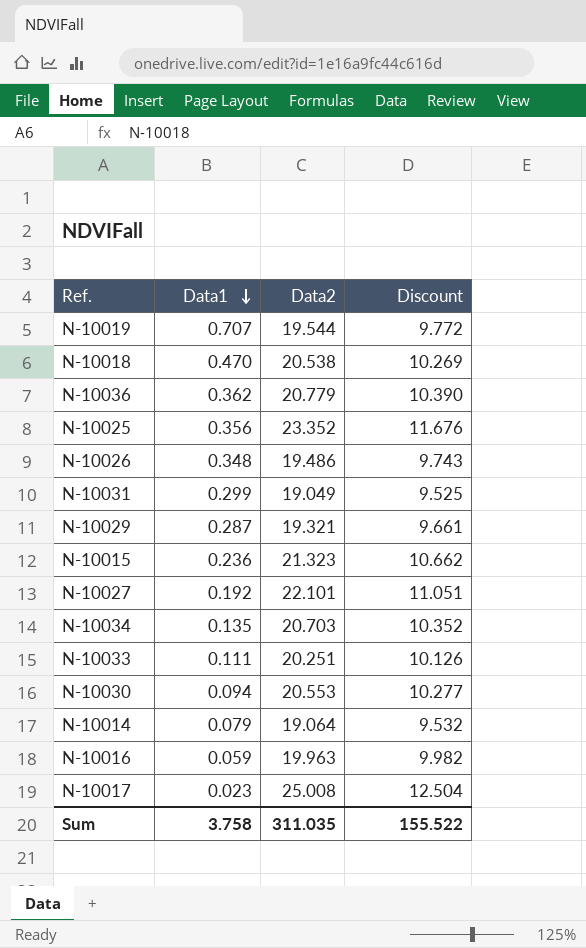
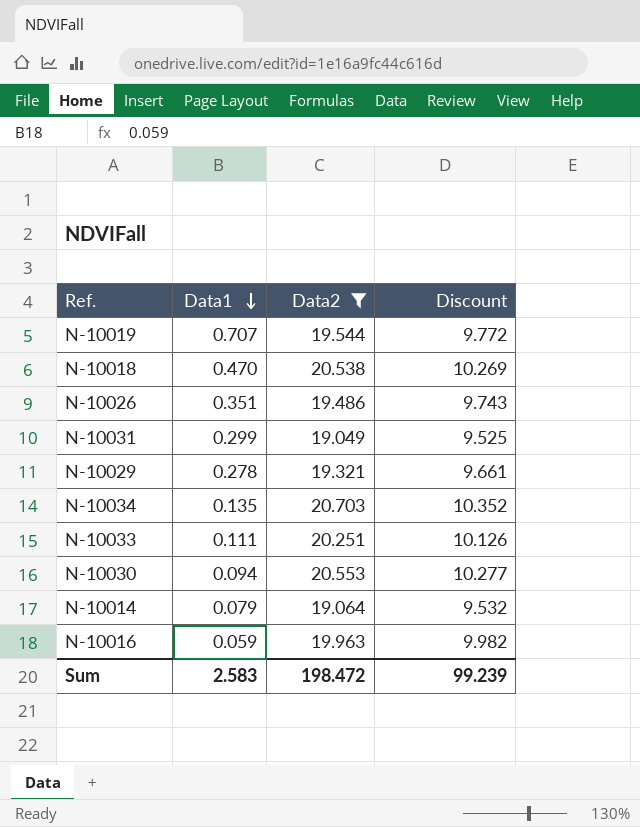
filter: none -> Data2 <= 20.703
N-10026 | Data1: 0.348 -> 0.351
N-10029 | Data1: 0.287 -> 0.278
Sum | Data1: 3.758 -> 2.583
Sum | Data2: 311.035 -> 198.472
Sum | Discount: 155.522 -> 99.239

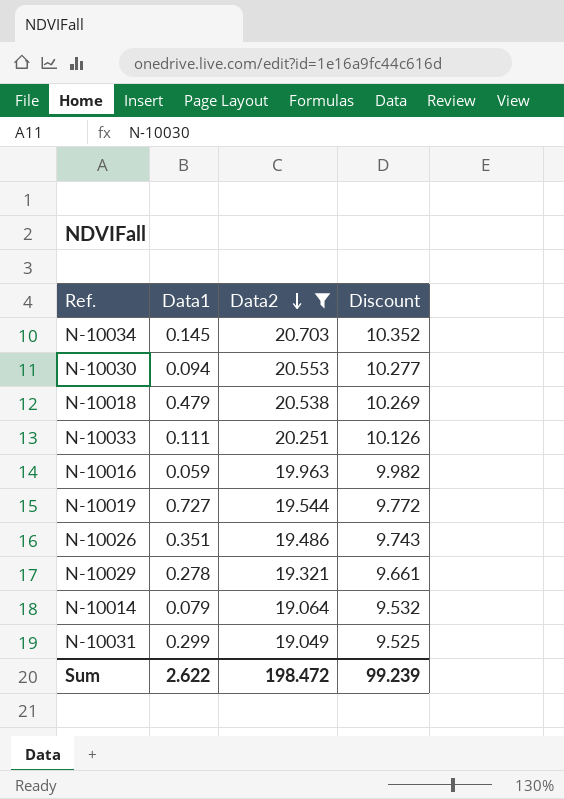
row order: Data1 descending -> Data2 descending
N-10034 | Data1: 0.135 -> 0.145
N-10018 | Data1: 0.470 -> 0.479
N-10019 | Data1: 0.707 -> 0.727
Sum | Data1: 2.583 -> 2.622

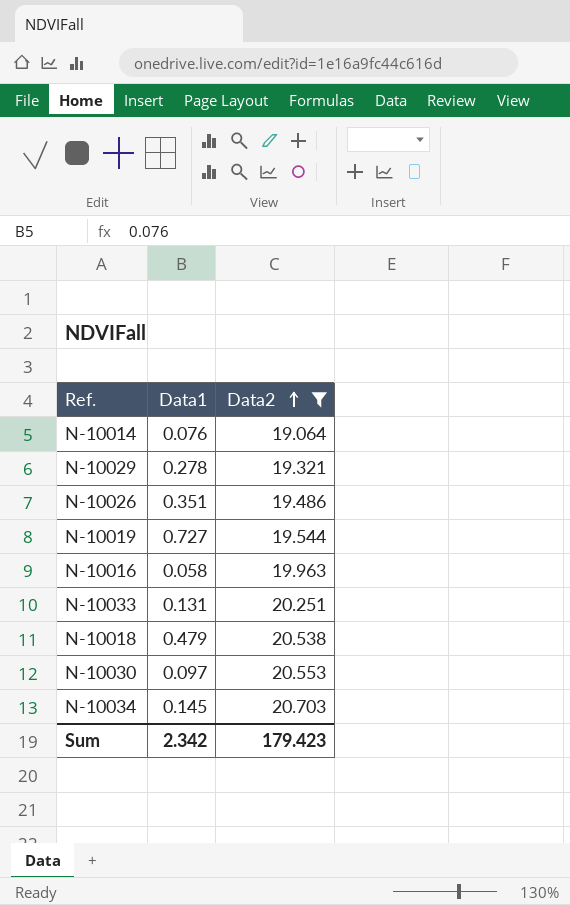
row order: Data2 descending -> Data2 ascending
column Discount | formula: [Data2] * 0.5 -> none
row N-10031: 0.299 | 19.049 | 9.525 -> none
N-10014 | Data1: 0.079 -> 0.076
N-10016 | Data1: 0.059 -> 0.058
N-10033 | Data1: 0.111 -> 0.131
N-10030 | Data1: 0.094 -> 0.097
Sum | Data1: 2.622 -> 2.342
Sum | Data2: 198.472 -> 179.423

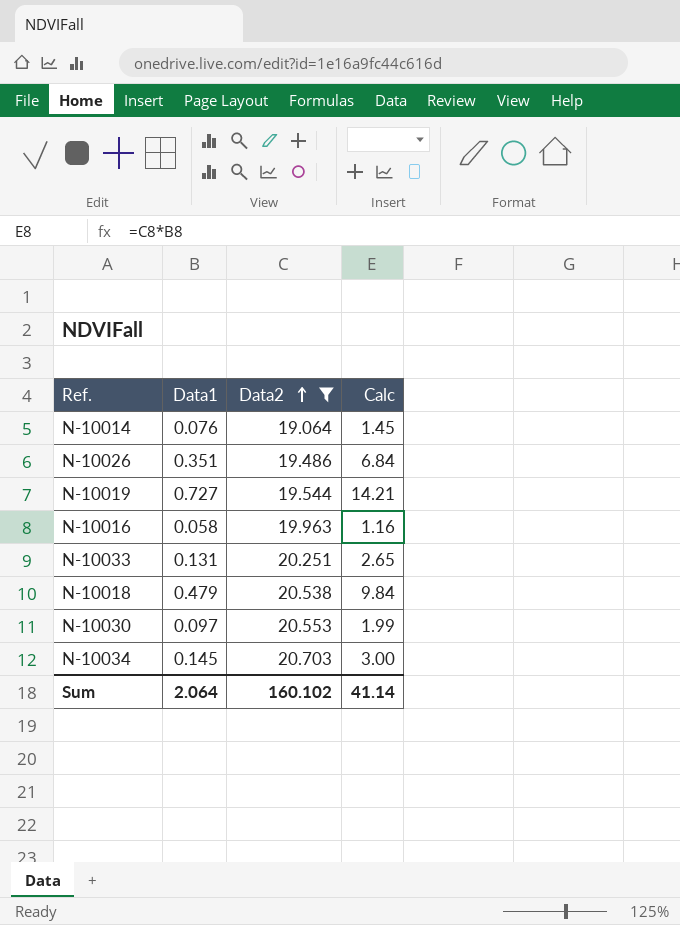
column Calc | formula: none -> [Data1] * [Data2]
row N-10029: 0.278 | 19.321 -> none
Sum | Data1: 2.342 -> 2.064
Sum | Data2: 179.423 -> 160.102

